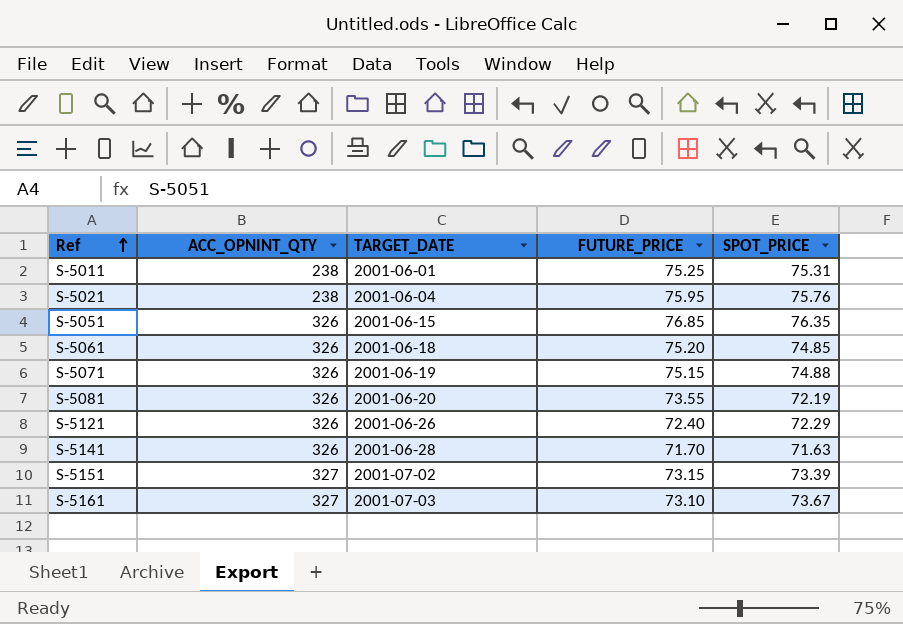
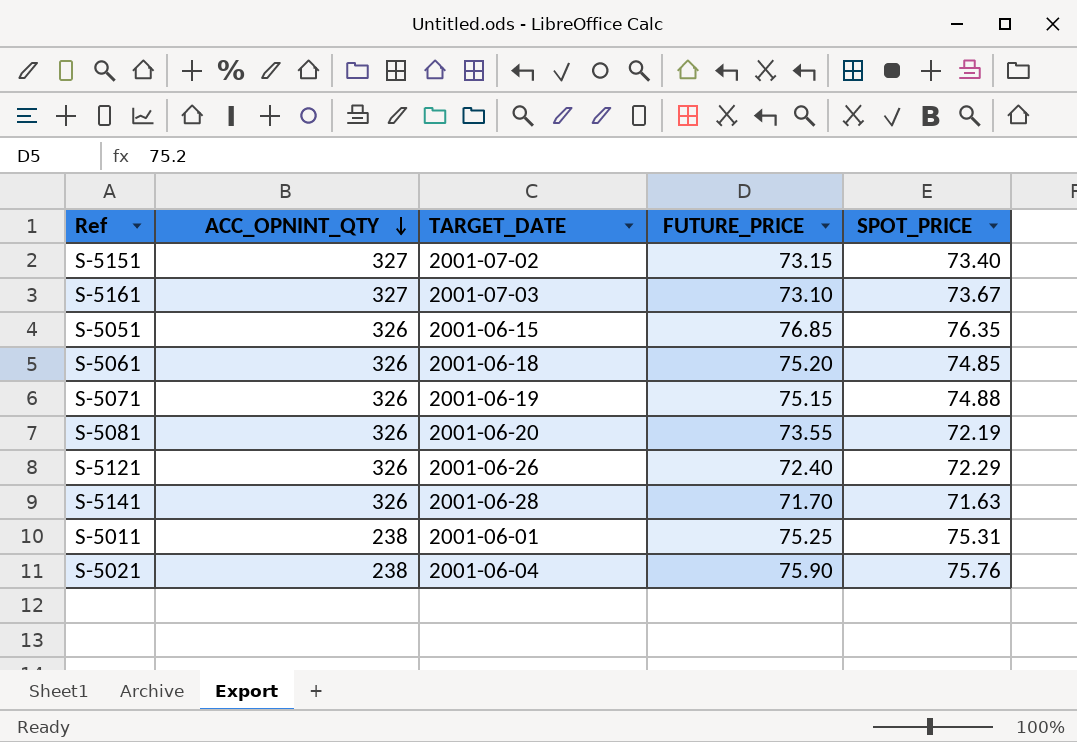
row order: Ref ascending -> ACC_OPNINT_QTY descending
S-5151 | SPOT_PRICE: 73.39 -> 73.40
S-5021 | FUTURE_PRICE: 75.95 -> 75.90

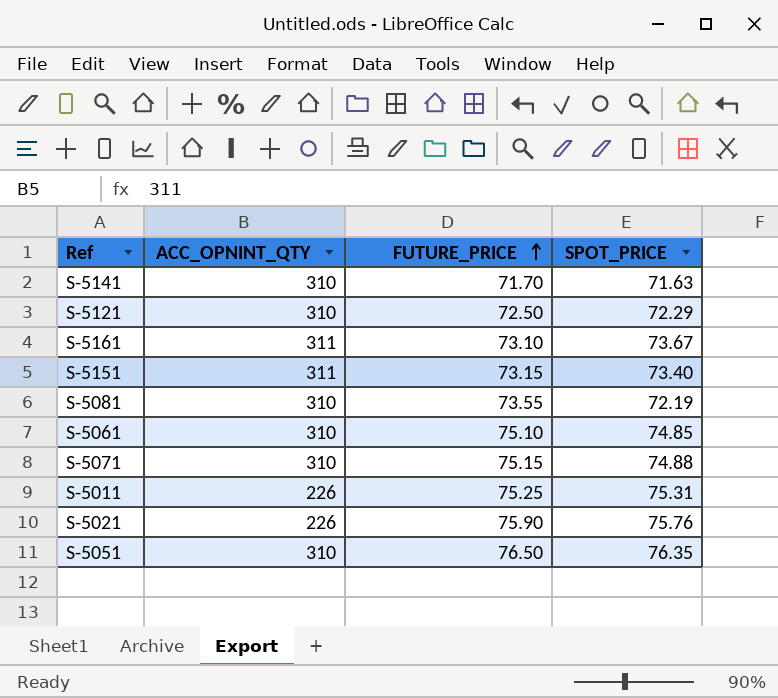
row order: ACC_OPNINT_QTY descending -> FUTURE_PRICE ascending
column TARGET_DATE | position: 3 -> none
S-5141 | ACC_OPNINT_QTY: 326 -> 310
S-5121 | ACC_OPNINT_QTY: 326 -> 310
S-5121 | FUTURE_PRICE: 72.40 -> 72.50
S-5161 | ACC_OPNINT_QTY: 327 -> 311
S-5151 | ACC_OPNINT_QTY: 327 -> 311
S-5081 | ACC_OPNINT_QTY: 326 -> 310
S-5061 | ACC_OPNINT_QTY: 326 -> 310
S-5061 | FUTURE_PRICE: 75.20 -> 75.10
S-5071 | ACC_OPNINT_QTY: 326 -> 310
S-5011 | ACC_OPNINT_QTY: 238 -> 226
S-5021 | ACC_OPNINT_QTY: 238 -> 226
S-5051 | ACC_OPNINT_QTY: 326 -> 310
S-5051 | FUTURE_PRICE: 76.85 -> 76.50

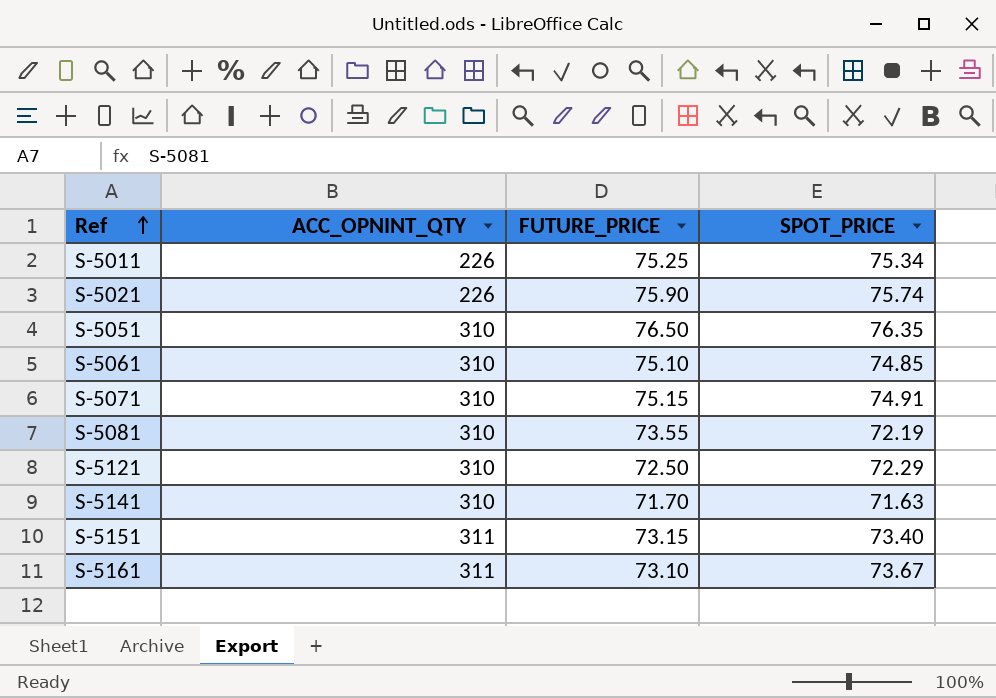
row order: FUTURE_PRICE ascending -> Ref ascending
S-5011 | SPOT_PRICE: 75.31 -> 75.34
S-5021 | SPOT_PRICE: 75.76 -> 75.74
S-5071 | SPOT_PRICE: 74.88 -> 74.91

